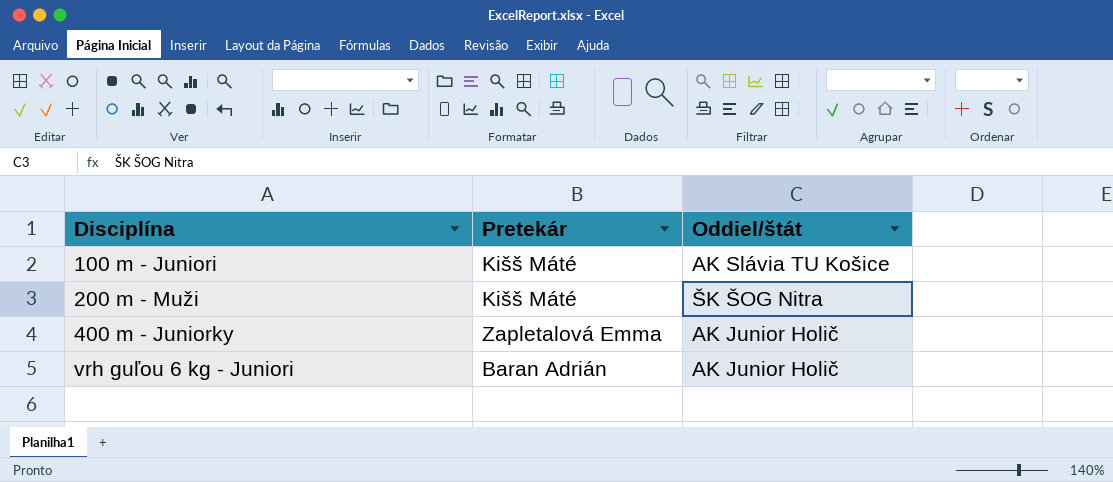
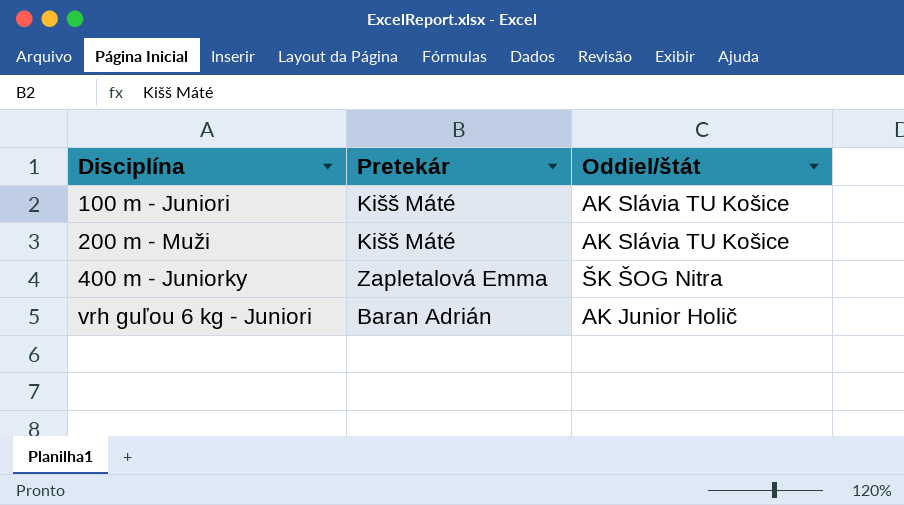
200 m - Muži | Oddiel/štát: ŠK ŠOG Nitra -> AK Slávia TU Košice
400 m - Juniorky | Oddiel/štát: AK Junior Holič -> ŠK ŠOG Nitra

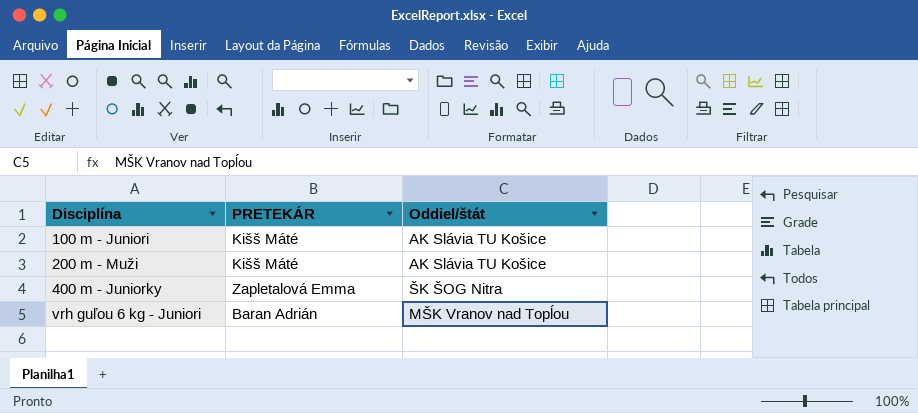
column name: Pretekár -> PRETEKÁR
vrh guľou 6 kg - Juniori | Oddiel/štát: AK Junior Holič -> MŠK Vranov nad Topĺou

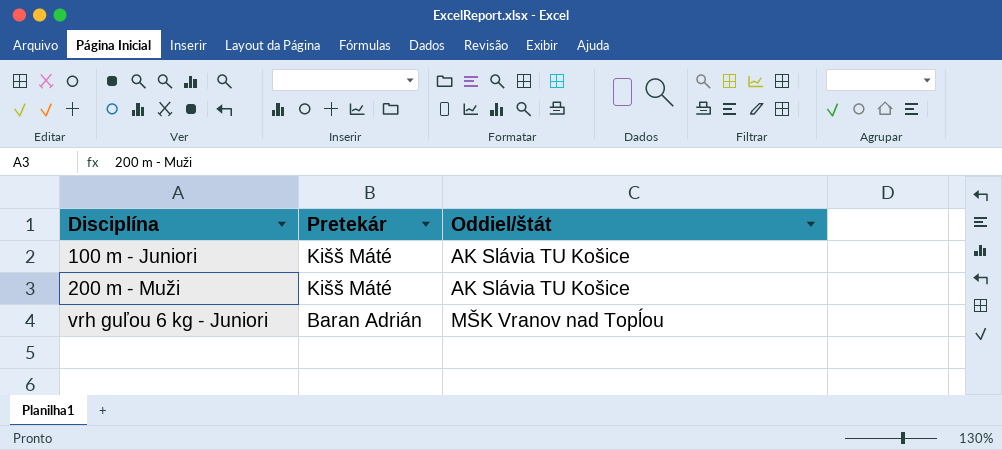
column name: PRETEKÁR -> Pretekár
row 400 m - Juniorky: Zapletalová Emma | ŠK ŠOG Nitra -> none

